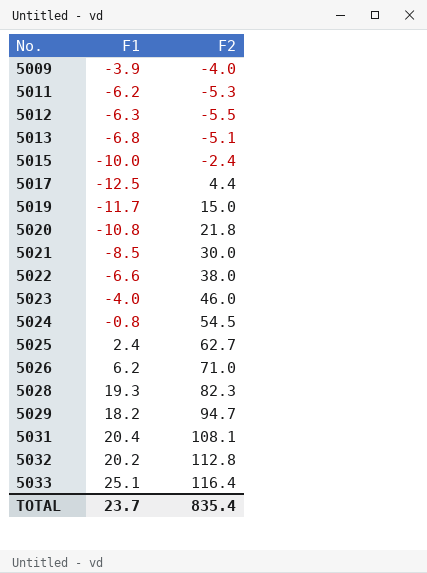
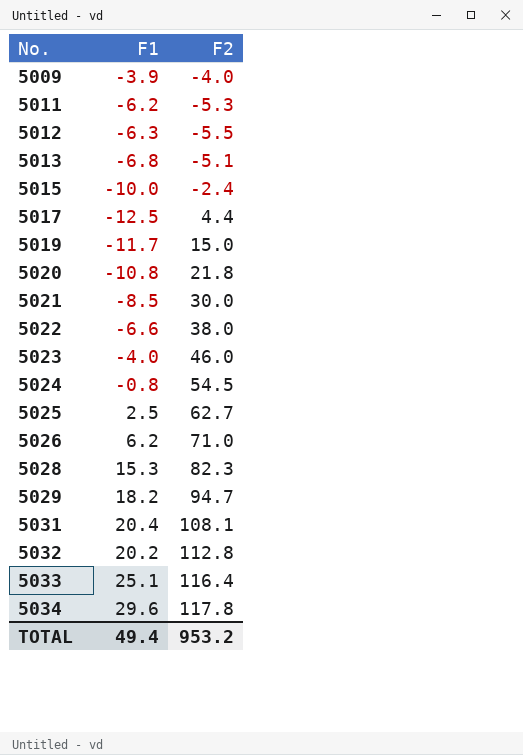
5025 | F1: 2.4 -> 2.5
5028 | F1: 19.3 -> 15.3
row 5034: none -> 29.6 | 117.8
TOTAL | F1: 23.7 -> 49.4
TOTAL | F2: 835.4 -> 953.2

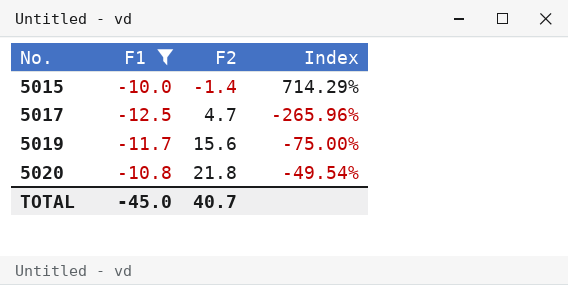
filter: none -> F1 <= -10.0
column Index | formula: none -> [F1] / [F2]
5015 | F2: -2.4 -> -1.4
5017 | F2: 4.4 -> 4.7
5019 | F2: 15.0 -> 15.6
TOTAL | F1: 49.4 -> -45.0
TOTAL | F2: 953.2 -> 40.7

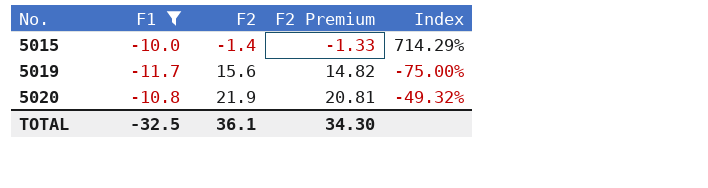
column F2 Premium | formula: none -> [F2] * 0.95
row 5017: -12.5 | 4.7 | -265.96% -> none
5020 | F2: 21.8 -> 21.9
5020 | Index: -49.54% -> -49.32%
TOTAL | F1: -45.0 -> -32.5
TOTAL | F2: 40.7 -> 36.1

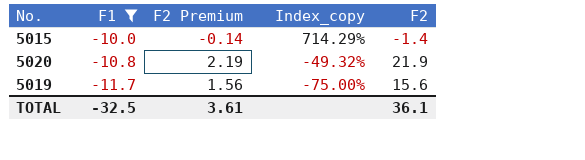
row order: No. ascending -> F1 descending
column F2 Premium | formula: [F2] * 0.95 -> [F2] * 0.1
column name: Index -> Index_copy
column F2 | position: 3 -> 5
TOTAL | F2 Premium: 34.30 -> 3.61

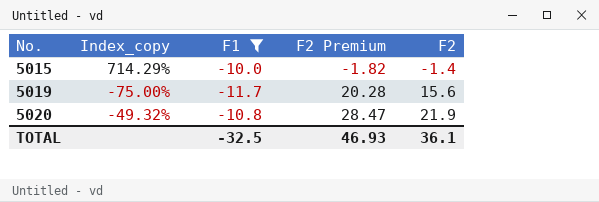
row order: F1 descending -> No. ascending
column Index_copy | position: 4 -> 2
column F2 Premium | formula: [F2] * 0.1 -> [F2] * 1.3
TOTAL | F2 Premium: 3.61 -> 46.93

